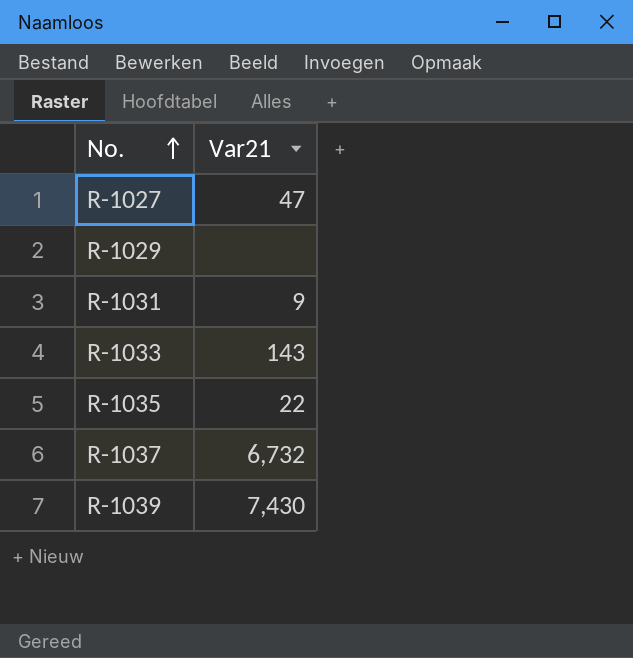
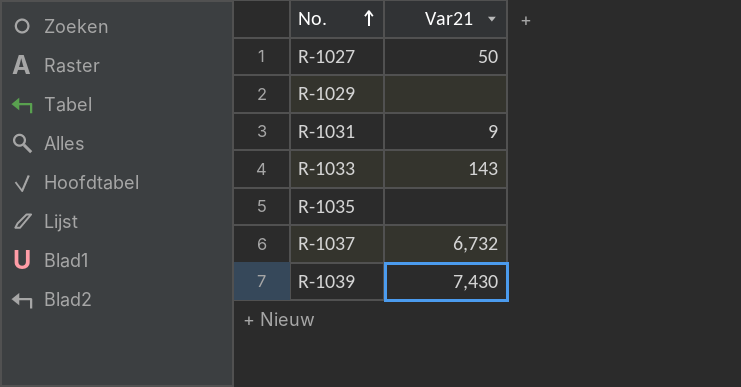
R-1027 | Var21: 47 -> 50
R-1035 | Var21: 22 -> none

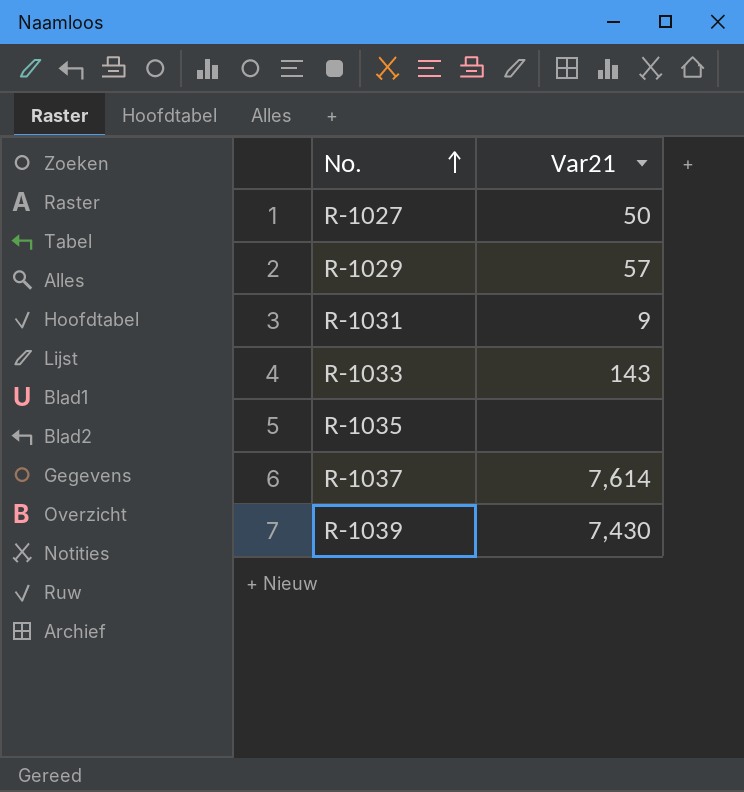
R-1029 | Var21: none -> 57
R-1037 | Var21: 6,732 -> 7,614

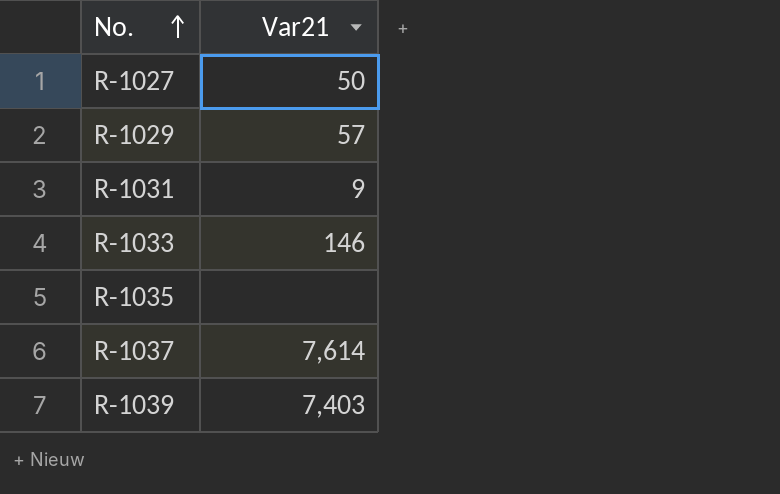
R-1033 | Var21: 143 -> 146
R-1039 | Var21: 7,430 -> 7,403

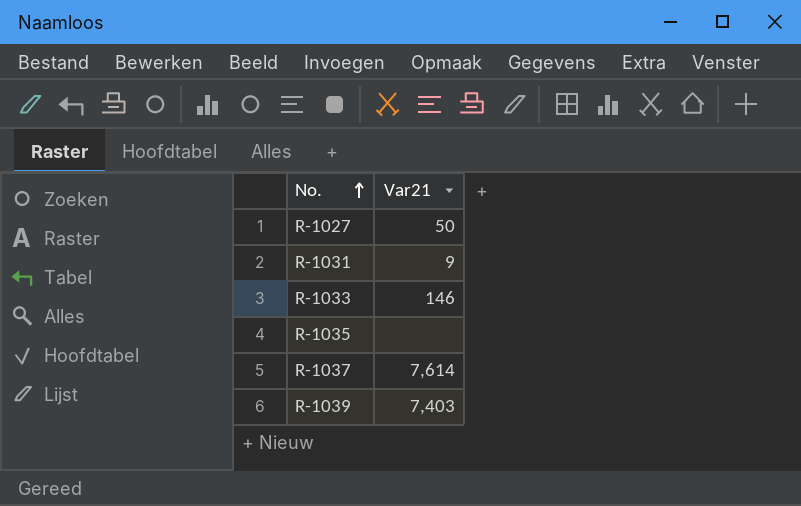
row R-1029: 57 -> none

